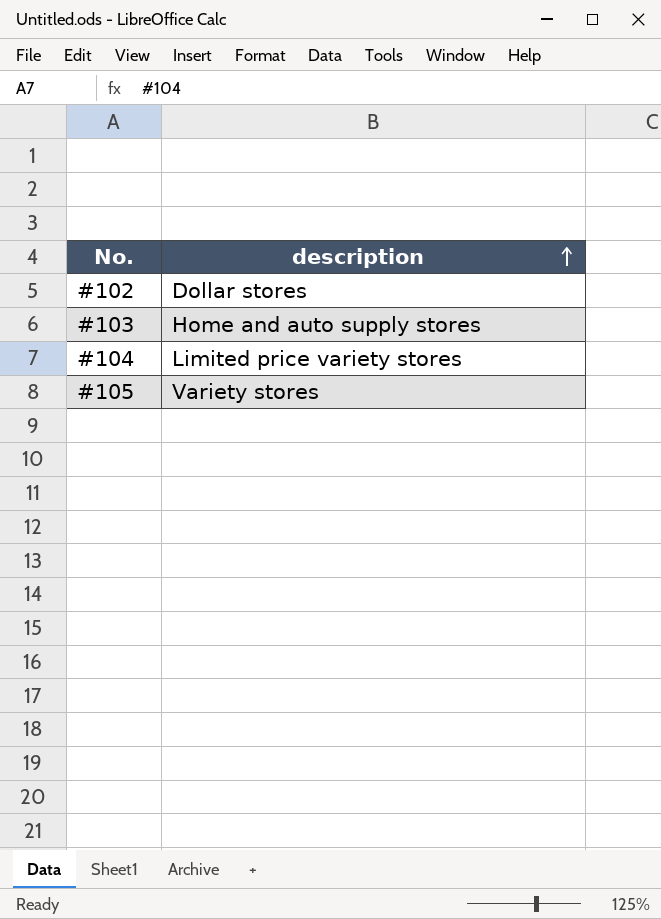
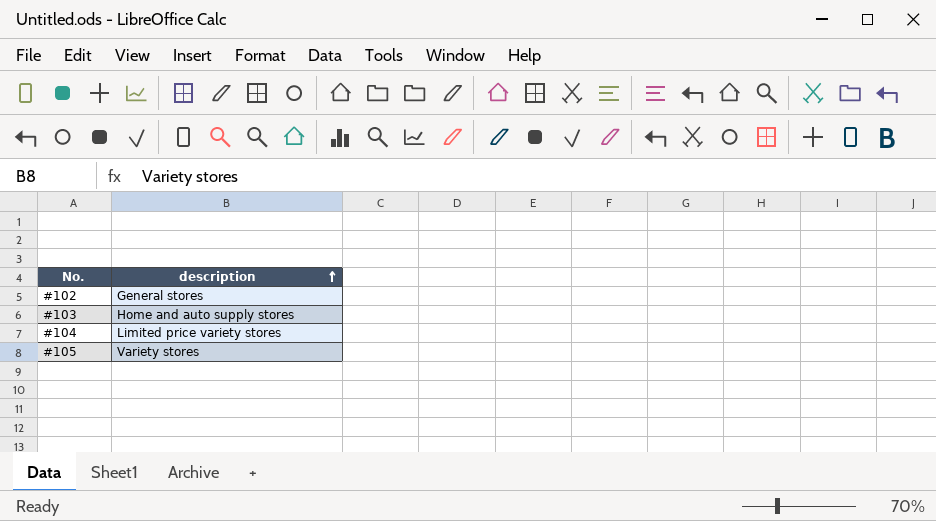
#102 | description: Dollar stores -> General stores

